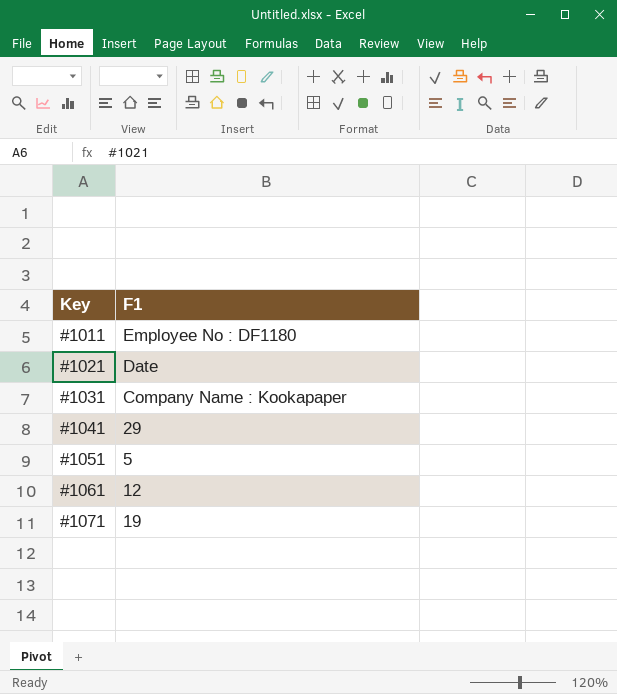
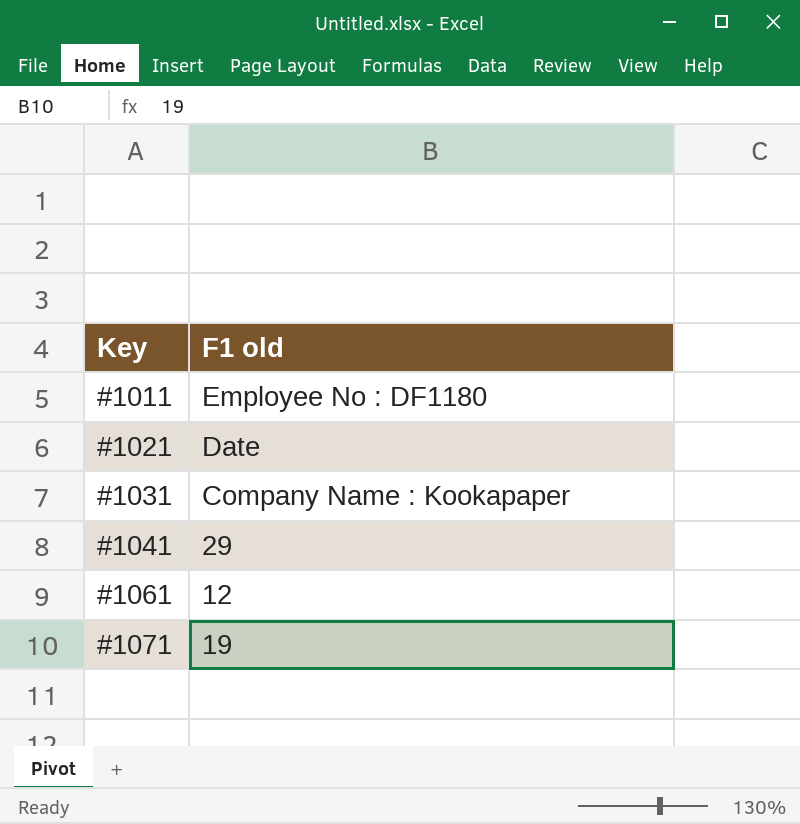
column name: F1 -> F1 old
row #1051: 5 -> none

